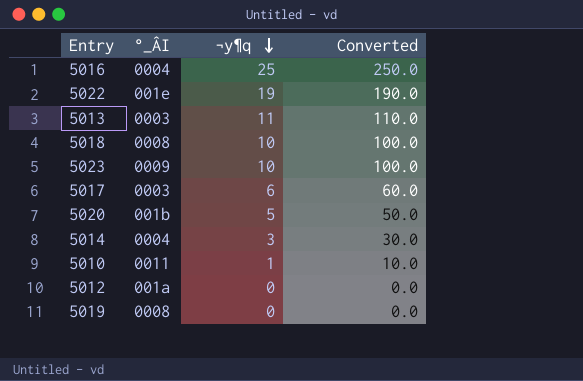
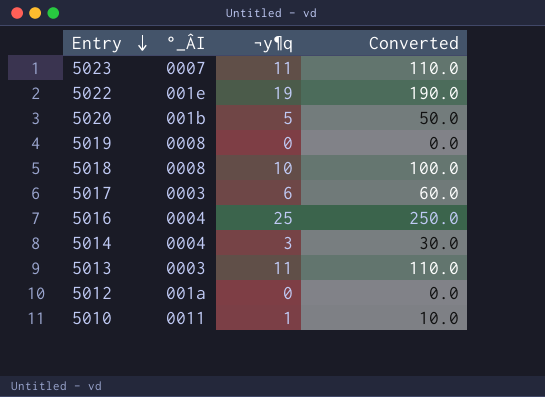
row order: ¬y¶q descending -> Entry descending
5023 | °_ÂI: 0009 -> 0007
5023 | ¬y¶q: 10 -> 11
5023 | Converted: 100.0 -> 110.0

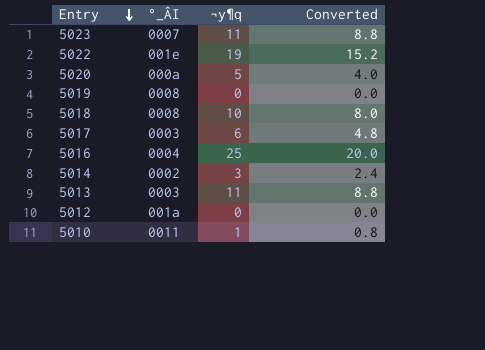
column Converted | formula: [¬y¶q] * 10 -> [¬y¶q] * 0.8
5020 | °_ÂI: 001b -> 000a
5014 | °_ÂI: 0004 -> 0002

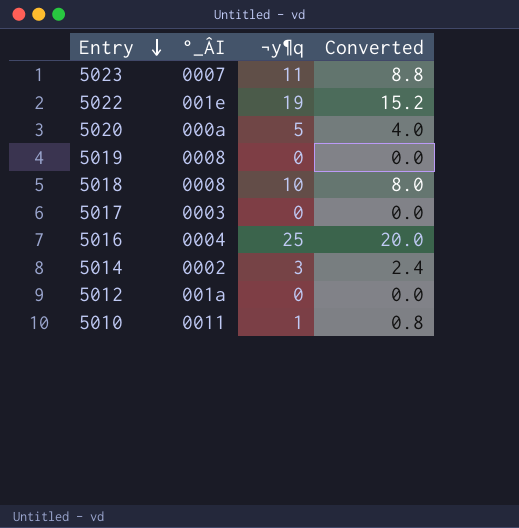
row 5013: 0003 | 11 | 8.8 -> none
5017 | ¬y¶q: 6 -> 0
5017 | Converted: 4.8 -> 0.0

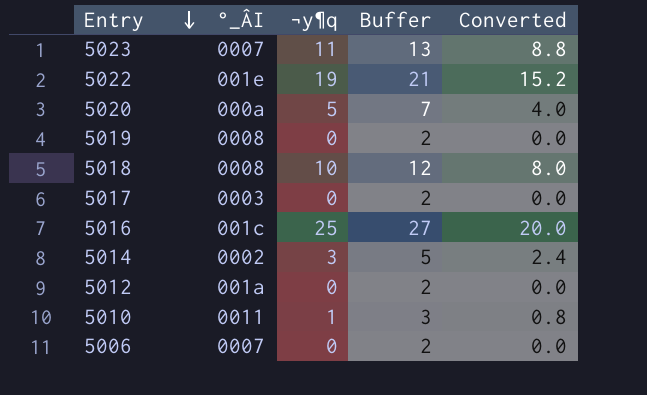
column Buffer | formula: none -> [¬y¶q] + 2
5016 | °_ÂI: 0004 -> 001c
row 5006: none -> 0007 | 0 | 2 | 0.0

